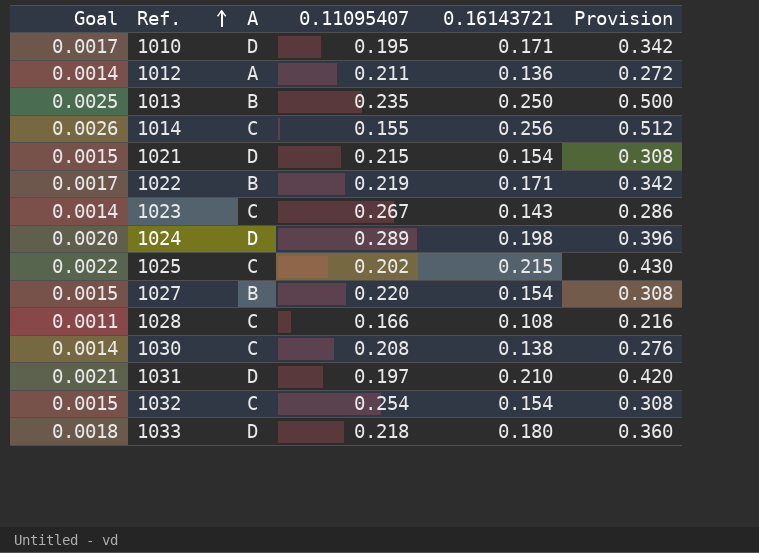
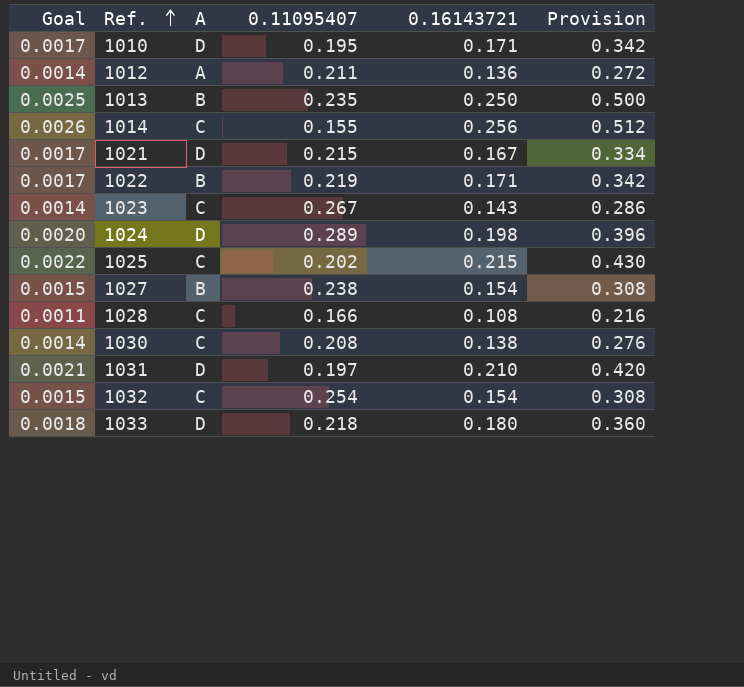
1021 | Goal: 0.0015 -> 0.0017
1021 | 0.16143721: 0.154 -> 0.167
1021 | Provision: 0.308 -> 0.334
1027 | 0.11095407: 0.220 -> 0.238

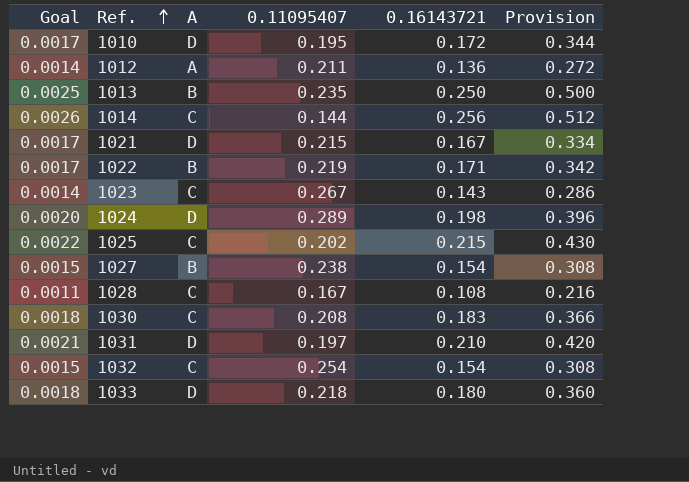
1010 | 0.16143721: 0.171 -> 0.172
1010 | Provision: 0.342 -> 0.344
1014 | 0.11095407: 0.155 -> 0.144
1028 | 0.11095407: 0.166 -> 0.167
1030 | Goal: 0.0014 -> 0.0018
1030 | 0.16143721: 0.138 -> 0.183
1030 | Provision: 0.276 -> 0.366

